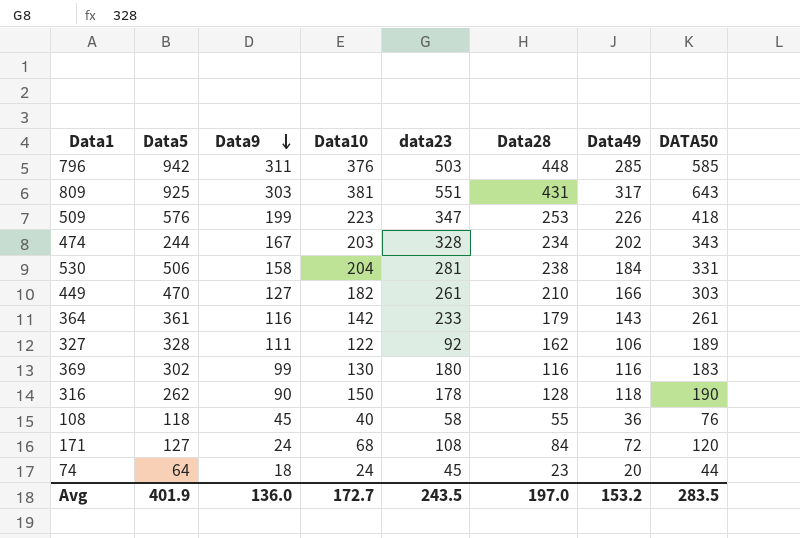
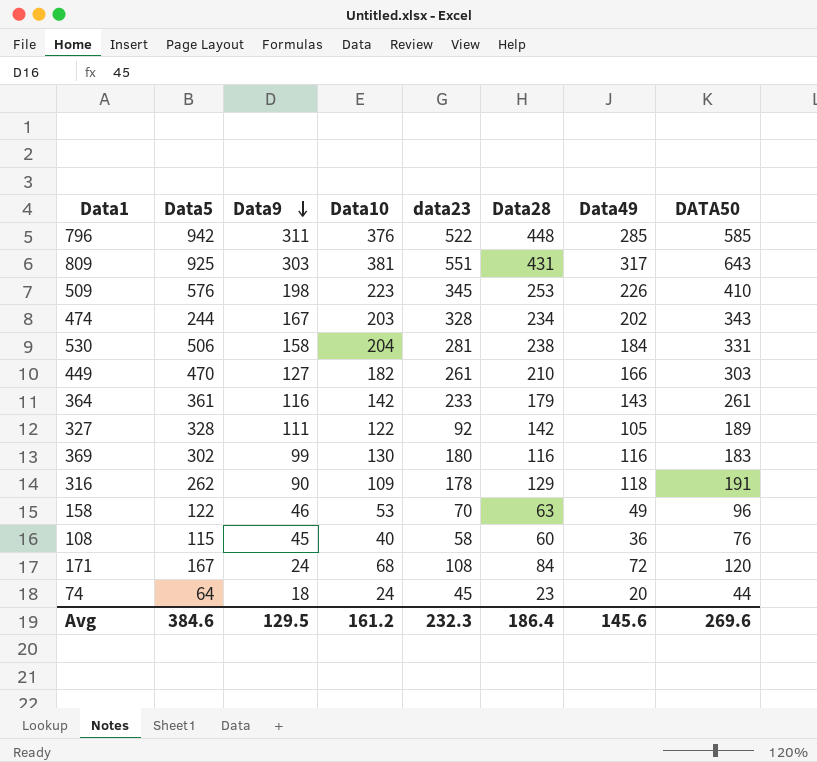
796 | data23: 503 -> 522
509 | Data9: 199 -> 198
509 | data23: 347 -> 345
509 | DATA50: 418 -> 410
327 | Data28: 162 -> 142
327 | Data49: 106 -> 105
316 | Data10: 150 -> 109
316 | Data28: 128 -> 129
316 | DATA50: 190 -> 191
row 158: none -> 122 | 46 | 53 | 70 | 63 | 49 | 96
108 | Data5: 118 -> 115
108 | Data28: 55 -> 60
171 | Data5: 127 -> 167
Avg | Data5: 401.9 -> 384.6
Avg | Data9: 136.0 -> 129.5
Avg | Data10: 172.7 -> 161.2
Avg | data23: 243.5 -> 232.3
Avg | Data28: 197.0 -> 186.4
Avg | Data49: 153.2 -> 145.6
Avg | DATA50: 283.5 -> 269.6

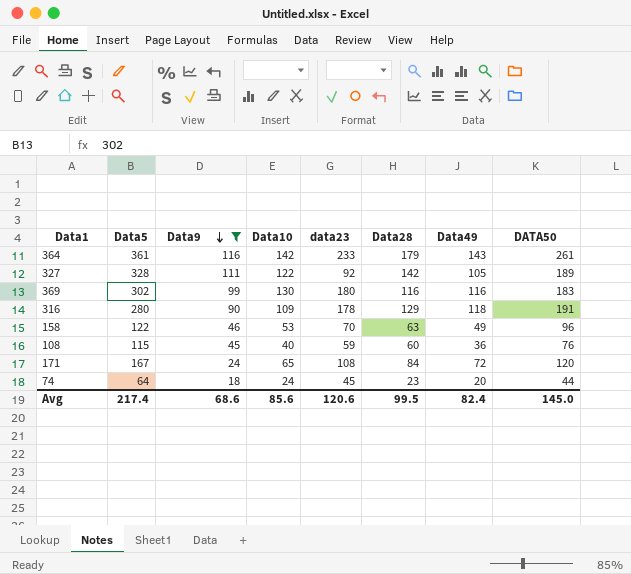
filter: none -> Data9 <= 116
316 | Data5: 262 -> 280
108 | data23: 58 -> 59
171 | Data10: 68 -> 65
Avg | Data5: 384.6 -> 217.4
Avg | Data9: 129.5 -> 68.6
Avg | Data10: 161.2 -> 85.6
Avg | data23: 232.3 -> 120.6
Avg | Data28: 186.4 -> 99.5
Avg | Data49: 145.6 -> 82.4
Avg | DATA50: 269.6 -> 145.0

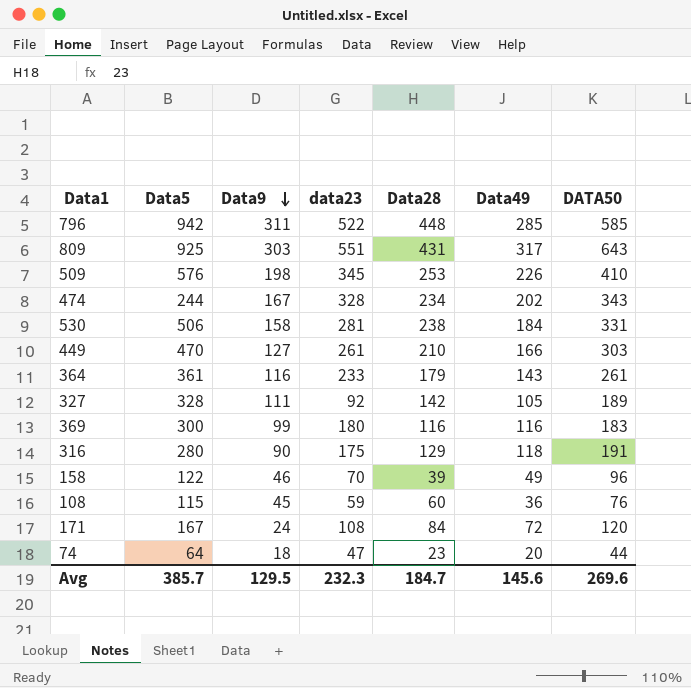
filter: Data9 <= 116 -> none
column Data10 | position: 4 -> none
369 | Data5: 302 -> 300
316 | data23: 178 -> 175
158 | Data28: 63 -> 39
74 | data23: 45 -> 47
Avg | Data5: 217.4 -> 385.7
Avg | Data9: 68.6 -> 129.5
Avg | data23: 120.6 -> 232.3
Avg | Data28: 99.5 -> 184.7
Avg | Data49: 82.4 -> 145.6
Avg | DATA50: 145.0 -> 269.6

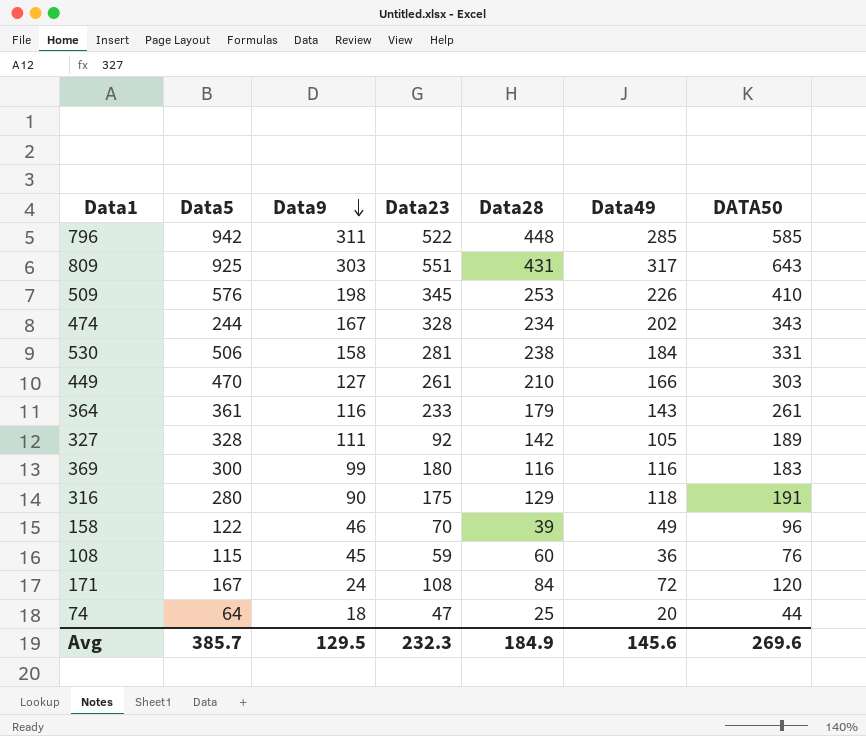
column name: data23 -> Data23
74 | Data28: 23 -> 25
Avg | Data28: 184.7 -> 184.9

